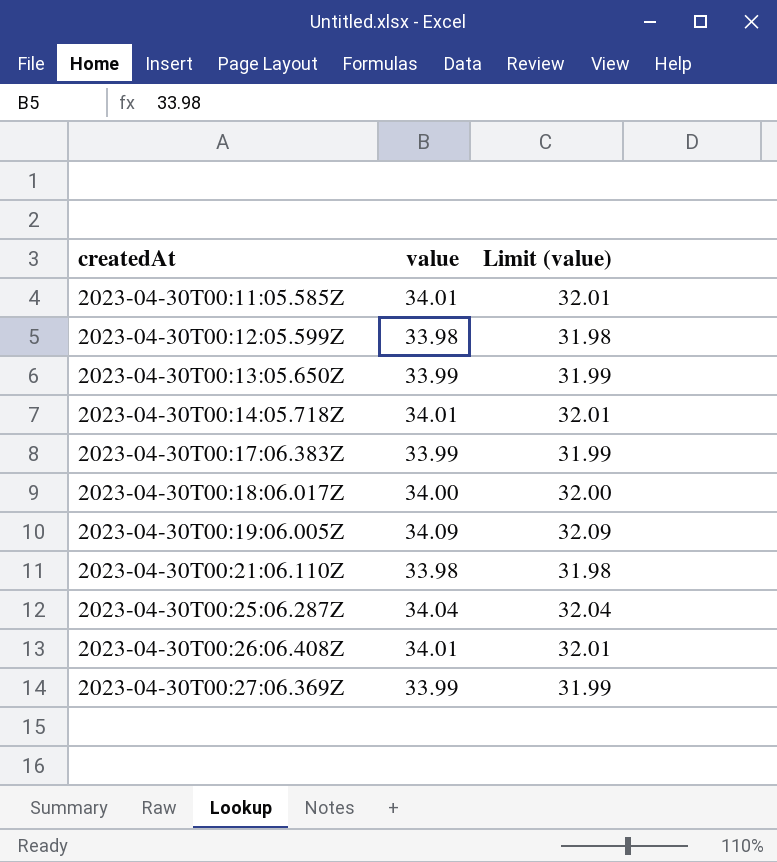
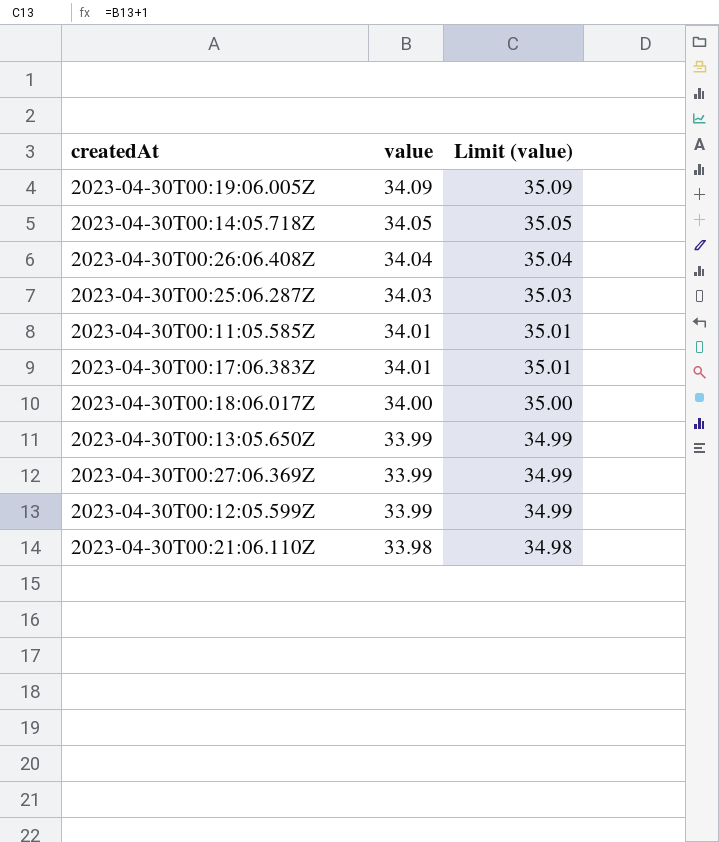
row order: createdAt ascending -> value descending
column Limit (value) | formula: [value] - 2 -> [value] + 1
2023-04-30T00:14:05.718Z | value: 34.01 -> 34.05
2023-04-30T00:26:06.408Z | value: 34.01 -> 34.04
2023-04-30T00:25:06.287Z | value: 34.04 -> 34.03
2023-04-30T00:17:06.383Z | value: 33.99 -> 34.01
2023-04-30T00:12:05.599Z | value: 33.98 -> 33.99

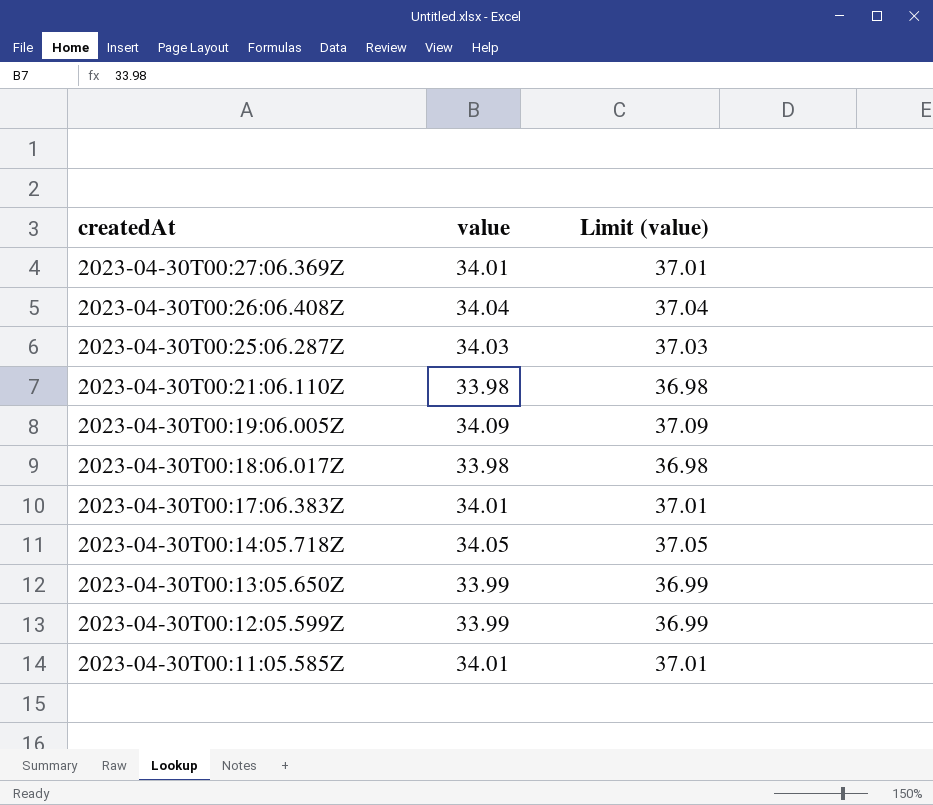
row order: value descending -> createdAt descending
column Limit (value) | formula: [value] + 1 -> [value] + 3
2023-04-30T00:27:06.369Z | value: 33.99 -> 34.01
2023-04-30T00:18:06.017Z | value: 34.00 -> 33.98

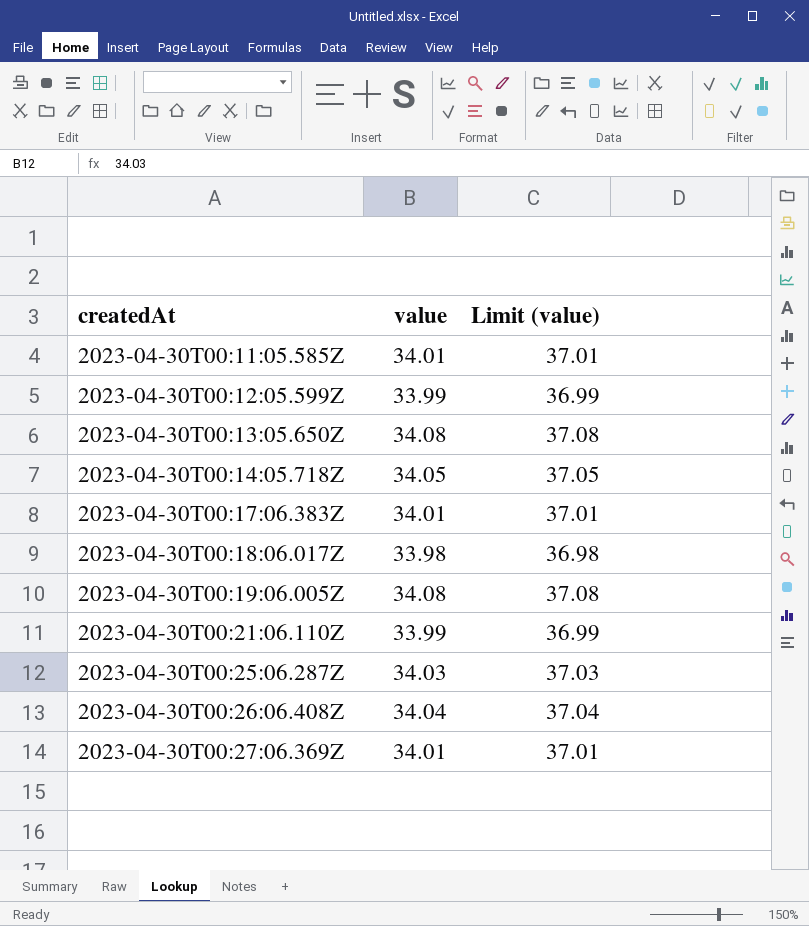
row order: createdAt descending -> createdAt ascending
2023-04-30T00:13:05.650Z | value: 33.99 -> 34.08
2023-04-30T00:13:05.650Z | Limit (value): 36.99 -> 37.08
2023-04-30T00:19:06.005Z | value: 34.09 -> 34.08
2023-04-30T00:19:06.005Z | Limit (value): 37.09 -> 37.08
2023-04-30T00:21:06.110Z | value: 33.98 -> 33.99
2023-04-30T00:21:06.110Z | Limit (value): 36.98 -> 36.99

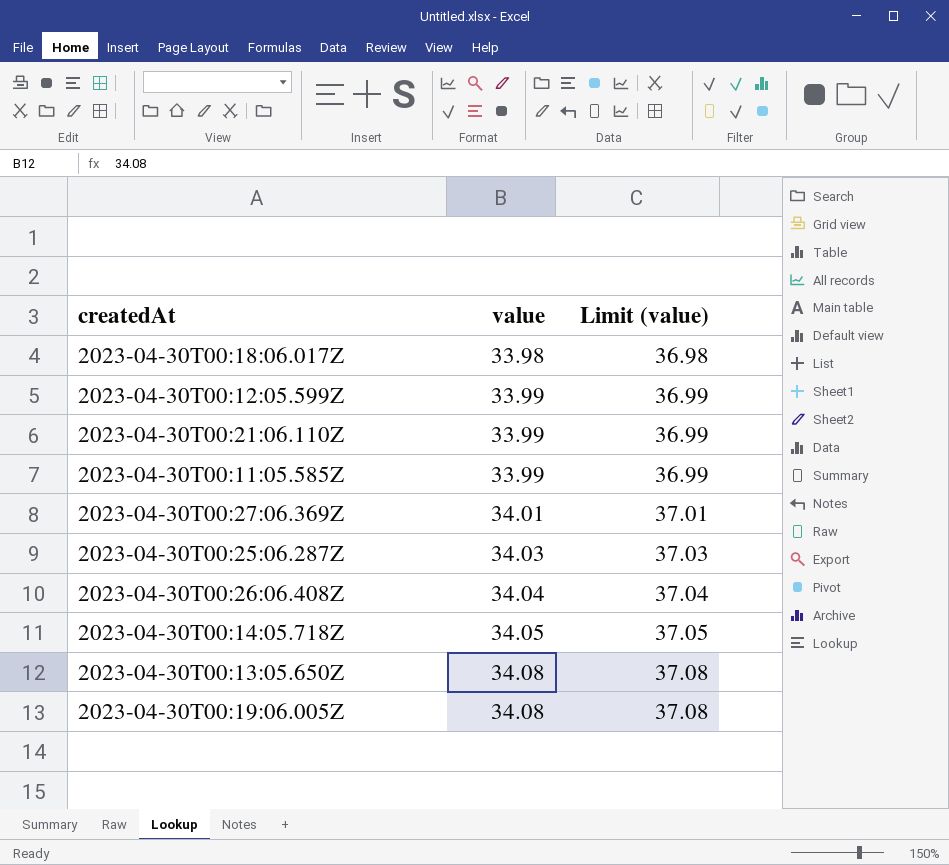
row order: createdAt ascending -> value ascending
row 2023-04-30T00:17:06.383Z: 34.01 | 37.01 -> none
2023-04-30T00:11:05.585Z | value: 34.01 -> 33.99
2023-04-30T00:11:05.585Z | Limit (value): 37.01 -> 36.99

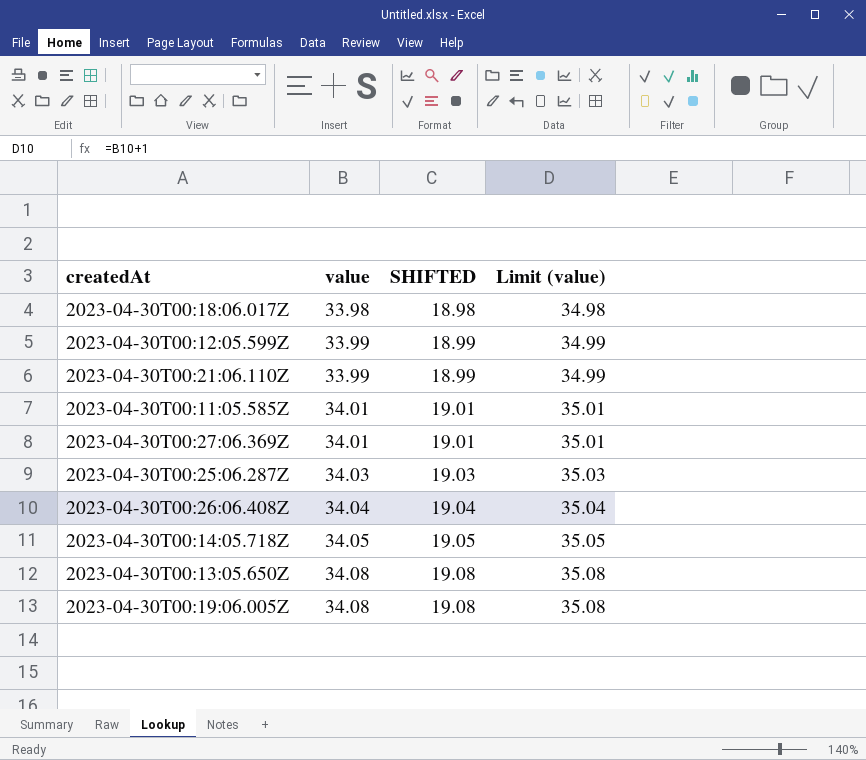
column SHIFTED | formula: none -> [value] - 15
column Limit (value) | formula: [value] + 3 -> [value] + 1
2023-04-30T00:11:05.585Z | value: 33.99 -> 34.01

